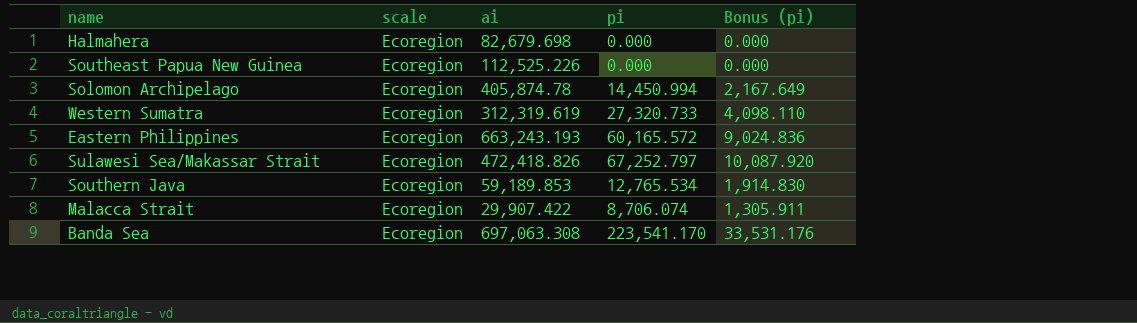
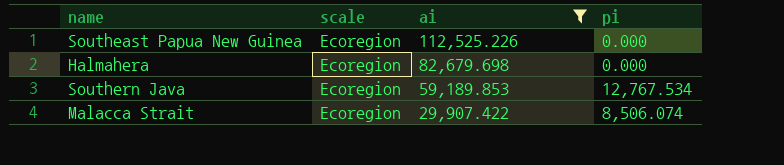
filter: none -> ai <= 112,525.226
row order: none -> ai descending
column Bonus (pi) | formula: [pi] * 0.15 -> none
Southern Java | pi: 12,765.534 -> 12,767.534
Malacca Strait | pi: 8,706.074 -> 8,506.074

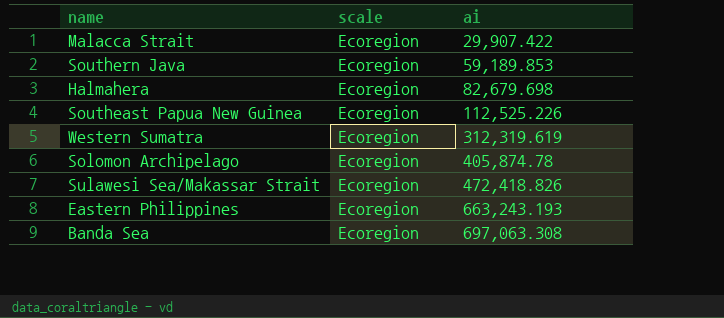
filter: ai <= 112,525.226 -> none
row order: ai descending -> ai ascending
column pi | position: 4 -> none

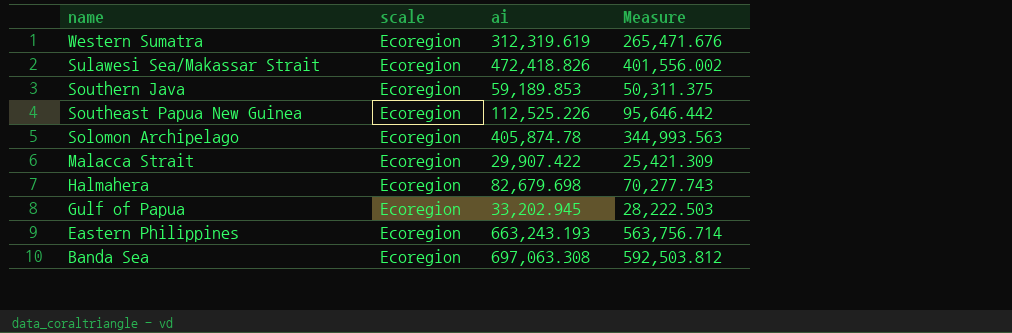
row order: ai ascending -> name descending
column Measure | formula: none -> [ai] * 0.85
row Gulf of Papua: none -> Ecoregion | 33,202.945 | 28,222.503

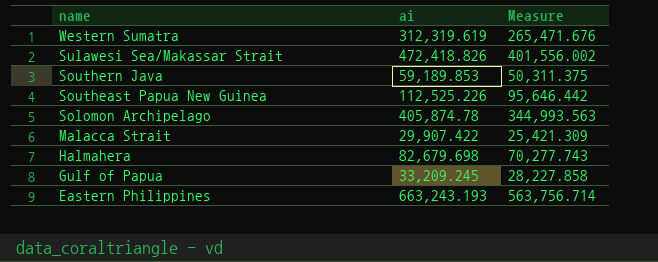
column scale | position: 2 -> none
row Banda Sea: Ecoregion | 697,063.308 | 592,503.812 -> none
Gulf of Papua | ai: 33,202.945 -> 33,209.245
Gulf of Papua | Measure: 28,222.503 -> 28,227.858

